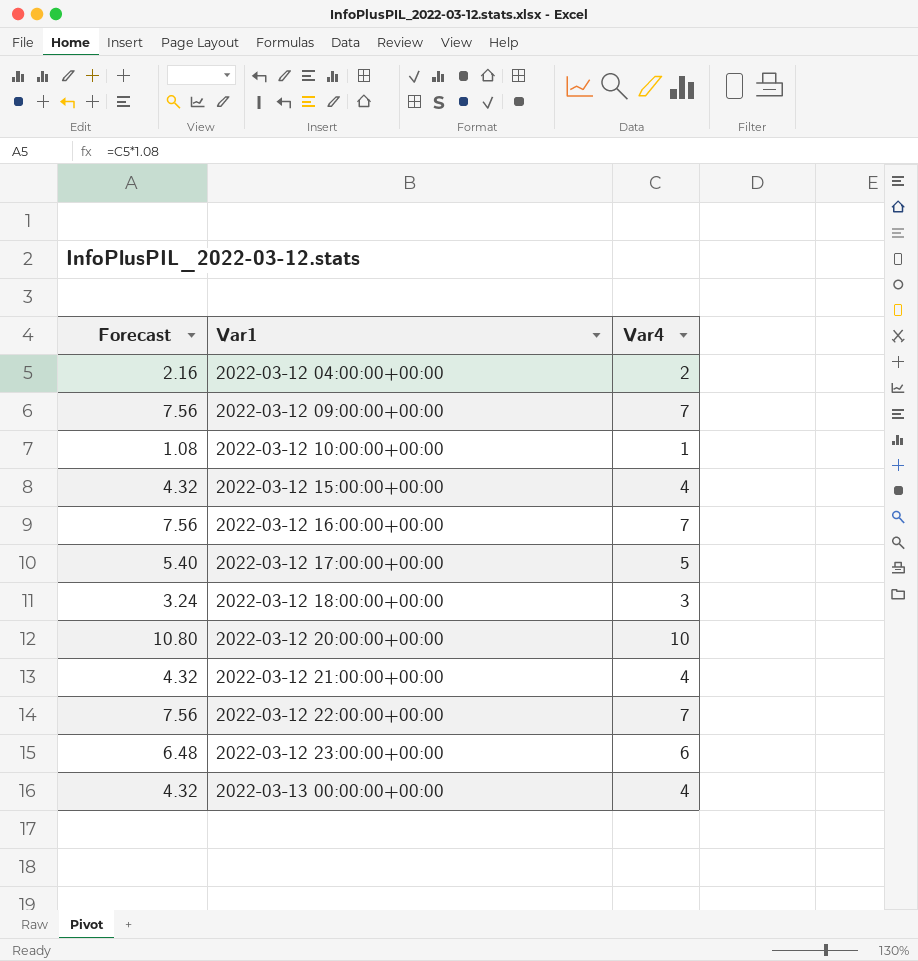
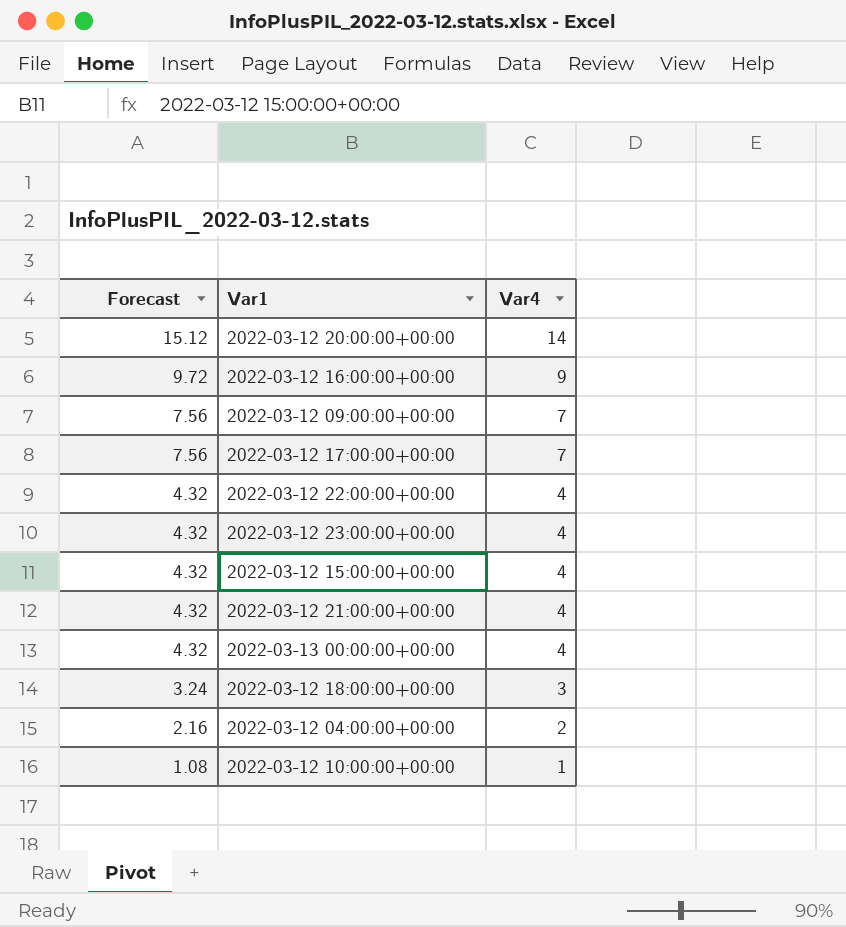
row order: Var1 ascending -> Forecast descending
2022-03-12 20:00:00+00:00 | Forecast: 10.80 -> 15.12
2022-03-12 20:00:00+00:00 | Var4: 10 -> 14
2022-03-12 16:00:00+00:00 | Forecast: 7.56 -> 9.72
2022-03-12 16:00:00+00:00 | Var4: 7 -> 9
2022-03-12 17:00:00+00:00 | Forecast: 5.40 -> 7.56
2022-03-12 17:00:00+00:00 | Var4: 5 -> 7
2022-03-12 22:00:00+00:00 | Forecast: 7.56 -> 4.32
2022-03-12 22:00:00+00:00 | Var4: 7 -> 4
2022-03-12 23:00:00+00:00 | Forecast: 6.48 -> 4.32
2022-03-12 23:00:00+00:00 | Var4: 6 -> 4

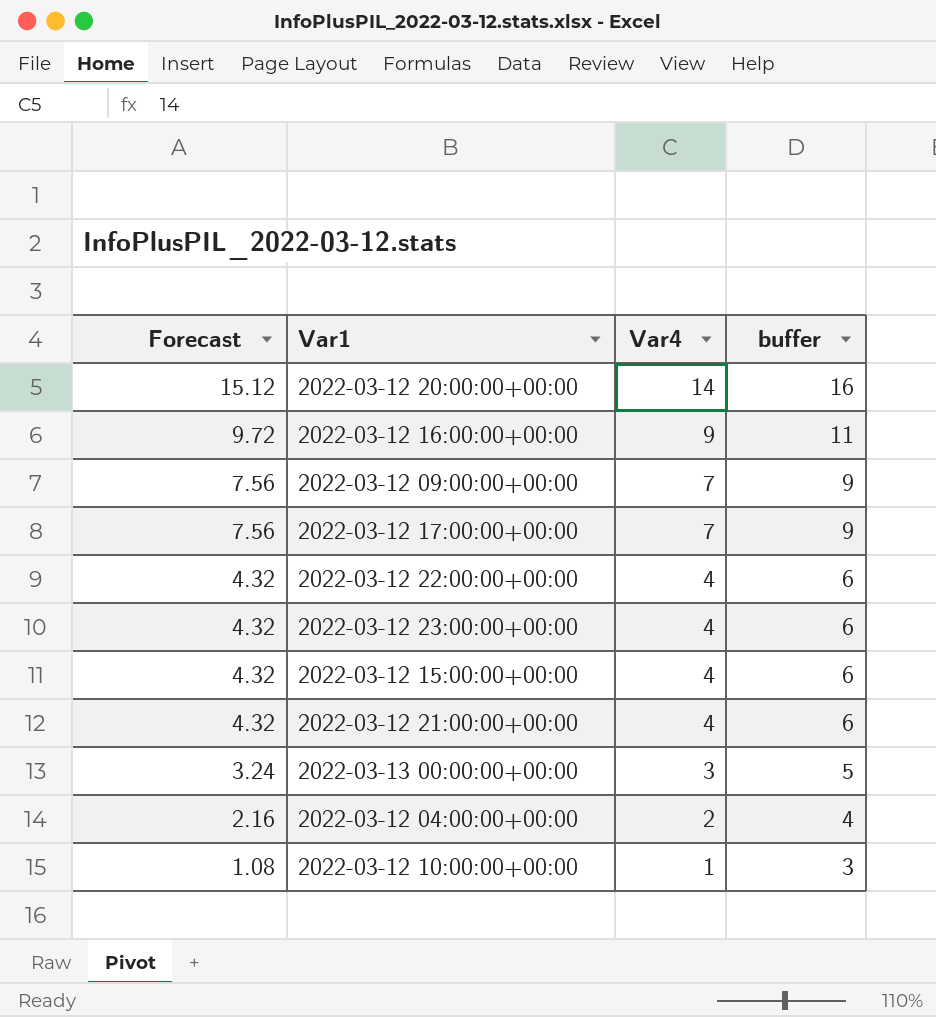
column buffer | formula: none -> [Var4] + 2
row 2022-03-12 18:00:00+00:00: 3.24 | 3 -> none
2022-03-13 00:00:00+00:00 | Forecast: 4.32 -> 3.24
2022-03-13 00:00:00+00:00 | Var4: 4 -> 3

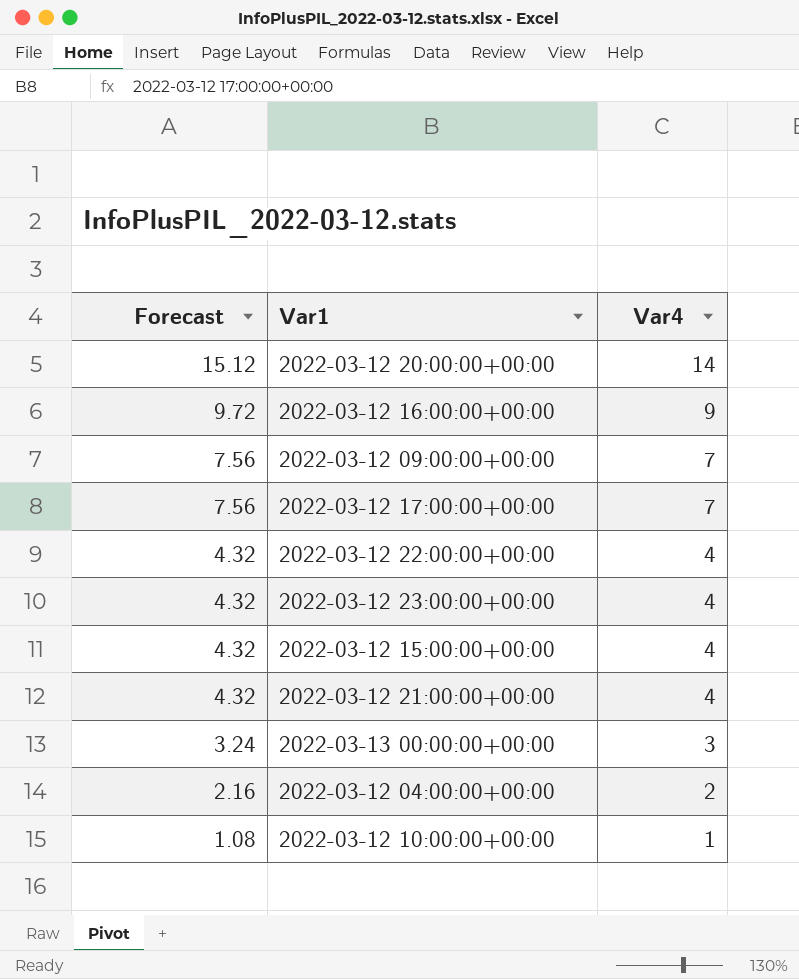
column buffer | formula: [Var4] + 2 -> none

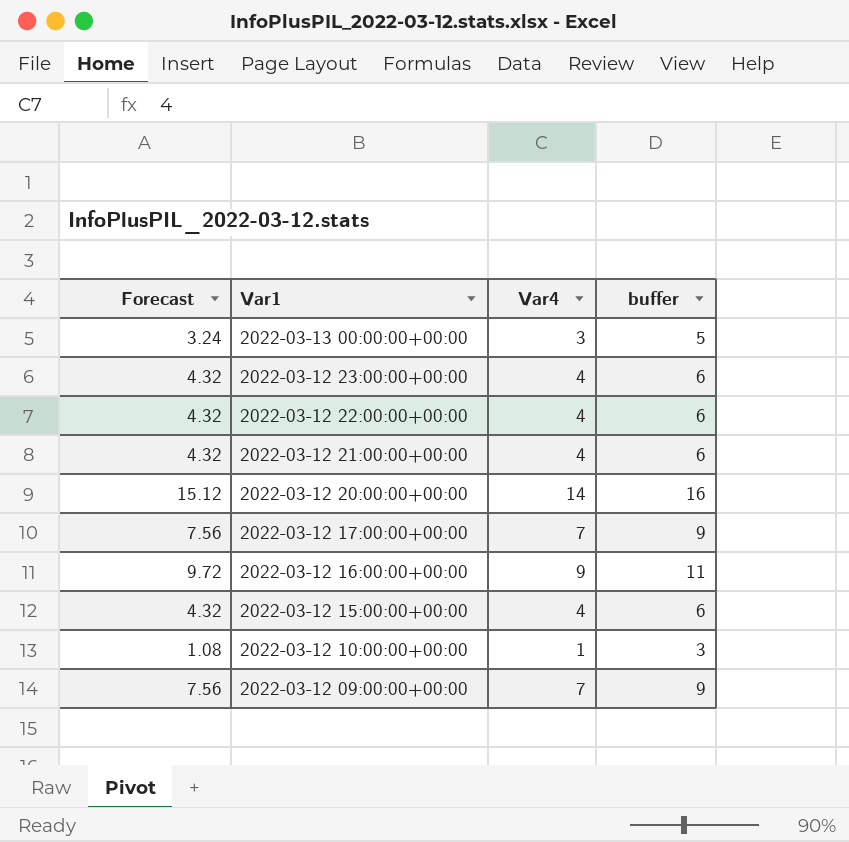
row order: Forecast descending -> Var1 descending
column buffer | formula: none -> [Var4] + 2
row 2022-03-12 04:00:00+00:00: 2.16 | 2 -> none

